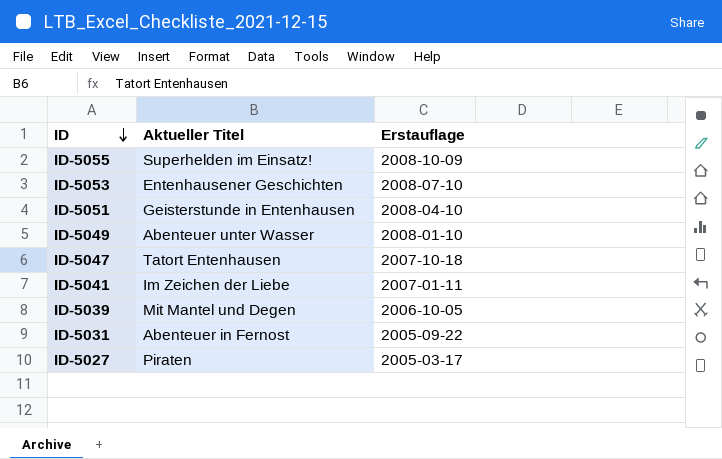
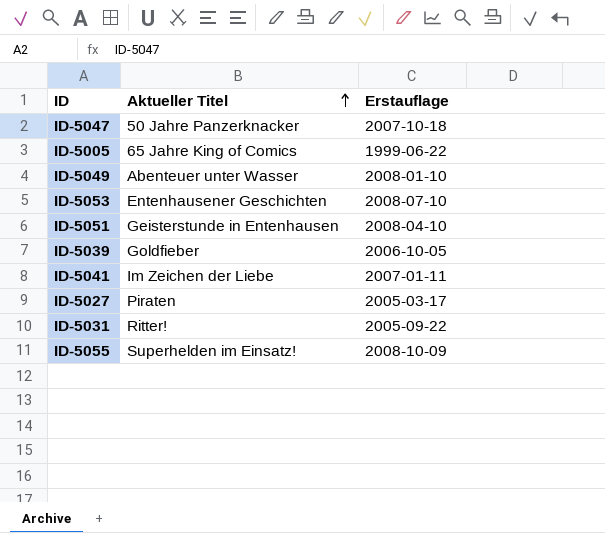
row order: ID descending -> Aktueller Titel ascending
ID-5047 | Aktueller Titel: Tatort Entenhausen -> 50 Jahre Panzerknacker
row ID-5005: none -> 65 Jahre King of Comics | 1999-06-22
ID-5039 | Aktueller Titel: Mit Mantel und Degen -> Goldfieber
ID-5031 | Aktueller Titel: Abenteuer in Fernost -> Ritter!

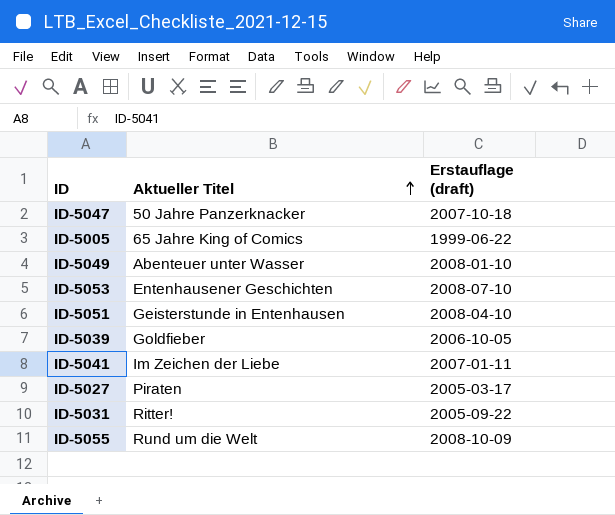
column name: Erstauflage -> Erstauflage (draft)
ID-5055 | Aktueller Titel: Superhelden im Einsatz! -> Rund um die Welt

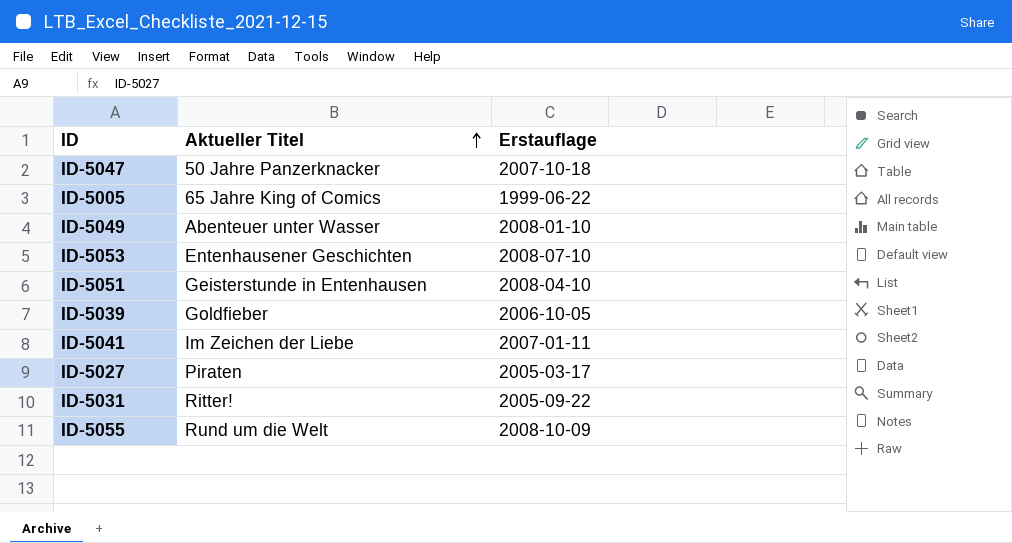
column name: Erstauflage (draft) -> Erstauflage

